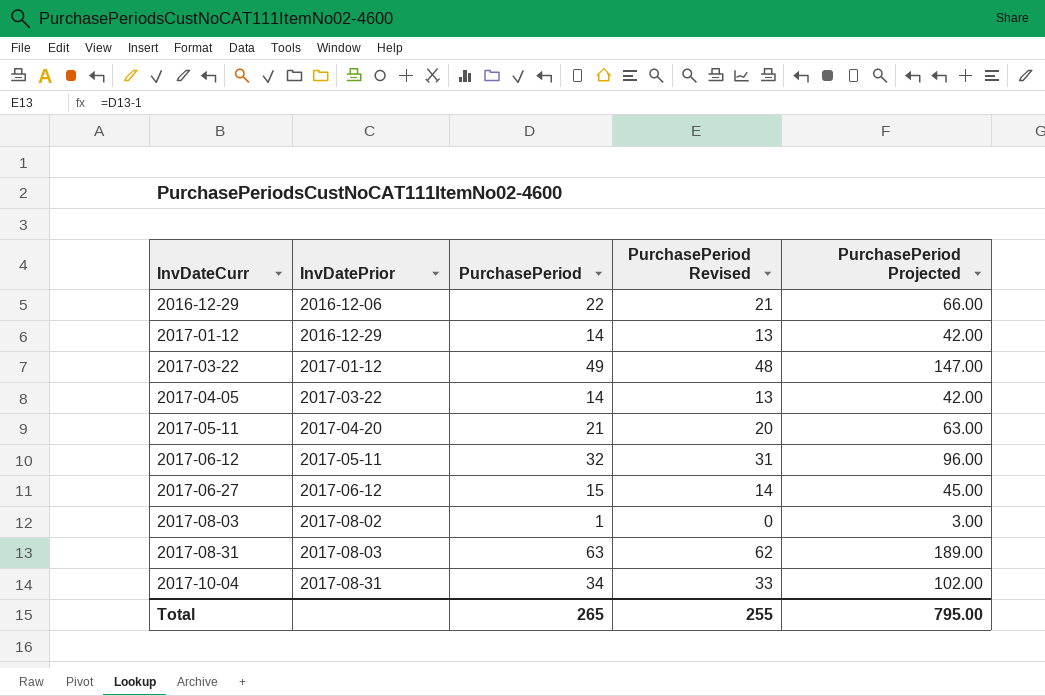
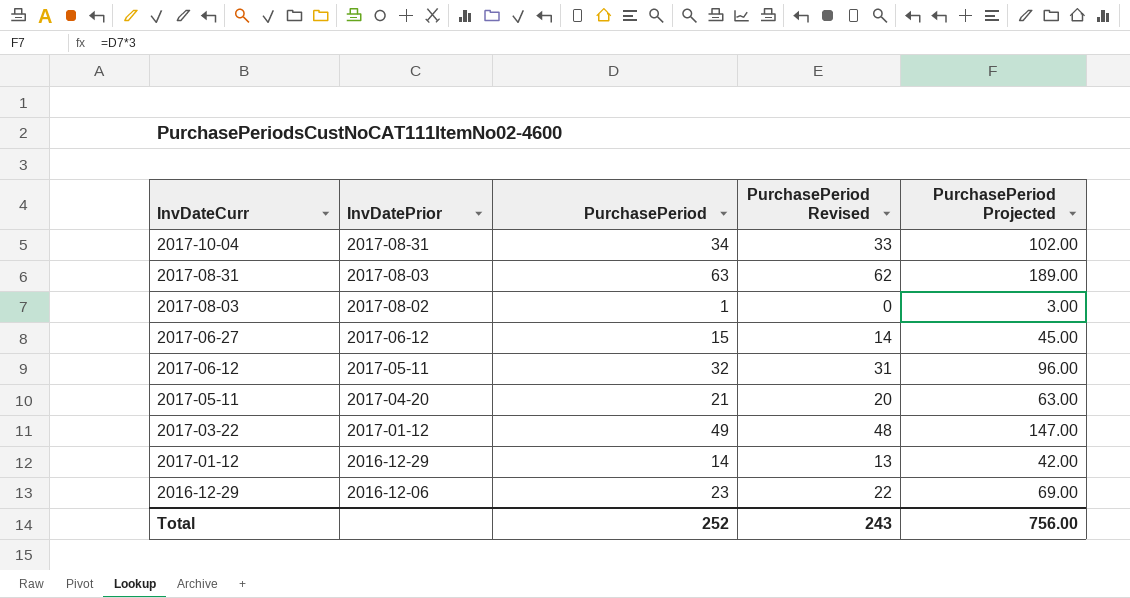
row order: InvDateCurr ascending -> InvDateCurr descending
row 2017-04-05: 2017-03-22 | 14 | 13 | 42.00 -> none
2016-12-29 | PurchasePeriod: 22 -> 23
2016-12-29 | PurchasePeriod Revised: 21 -> 22
2016-12-29 | PurchasePeriod Projected: 66.00 -> 69.00
Total | PurchasePeriod: 265 -> 252
Total | PurchasePeriod Revised: 255 -> 243
Total | PurchasePeriod Projected: 795.00 -> 756.00

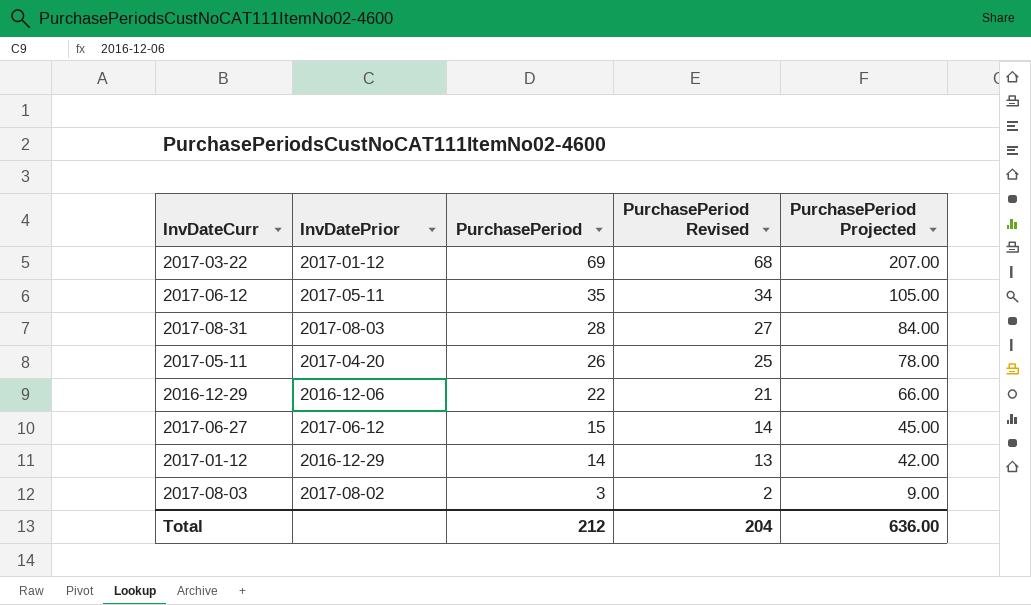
row order: InvDateCurr descending -> PurchasePeriod descending
row 2017-10-04: 2017-08-31 | 34 | 33 | 102.00 -> none
2017-03-22 | PurchasePeriod: 49 -> 69
2017-03-22 | PurchasePeriod Revised: 48 -> 68
2017-03-22 | PurchasePeriod Projected: 147.00 -> 207.00
2017-06-12 | PurchasePeriod: 32 -> 35
2017-06-12 | PurchasePeriod Revised: 31 -> 34
2017-06-12 | PurchasePeriod Projected: 96.00 -> 105.00
2017-08-31 | PurchasePeriod: 63 -> 28
2017-08-31 | PurchasePeriod Revised: 62 -> 27
2017-08-31 | PurchasePeriod Projected: 189.00 -> 84.00
2017-05-11 | PurchasePeriod: 21 -> 26
2017-05-11 | PurchasePeriod Revised: 20 -> 25
2017-05-11 | PurchasePeriod Projected: 63.00 -> 78.00
2016-12-29 | PurchasePeriod: 23 -> 22
2016-12-29 | PurchasePeriod Revised: 22 -> 21
2016-12-29 | PurchasePeriod Projected: 69.00 -> 66.00
2017-08-03 | PurchasePeriod: 1 -> 3
2017-08-03 | PurchasePeriod Revised: 0 -> 2
2017-08-03 | PurchasePeriod Projected: 3.00 -> 9.00
Total | PurchasePeriod: 252 -> 212
Total | PurchasePeriod Revised: 243 -> 204
Total | PurchasePeriod Projected: 756.00 -> 636.00

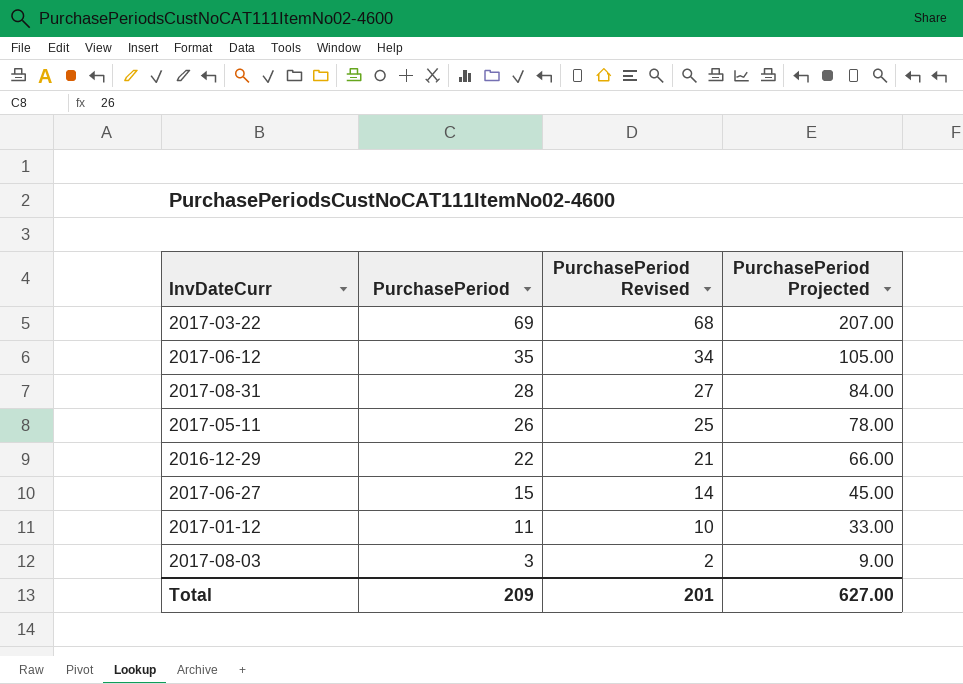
column InvDatePrior | position: 2 -> none
2017-01-12 | PurchasePeriod: 14 -> 11
2017-01-12 | PurchasePeriod Revised: 13 -> 10
2017-01-12 | PurchasePeriod Projected: 42.00 -> 33.00
Total | PurchasePeriod: 212 -> 209
Total | PurchasePeriod Revised: 204 -> 201
Total | PurchasePeriod Projected: 636.00 -> 627.00

